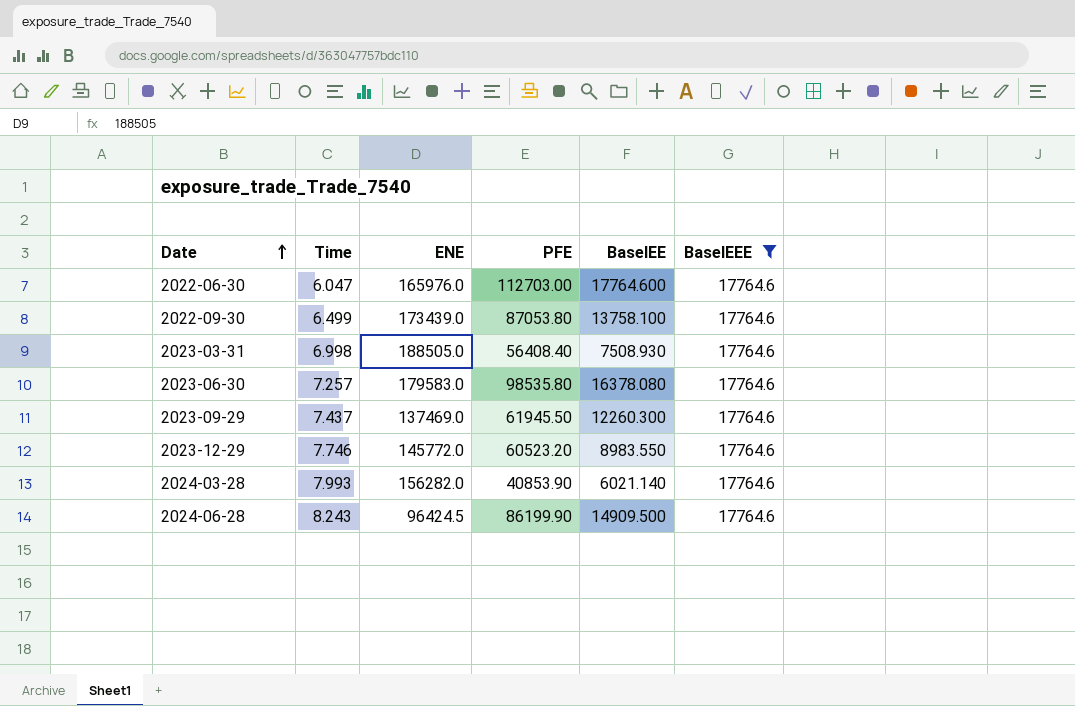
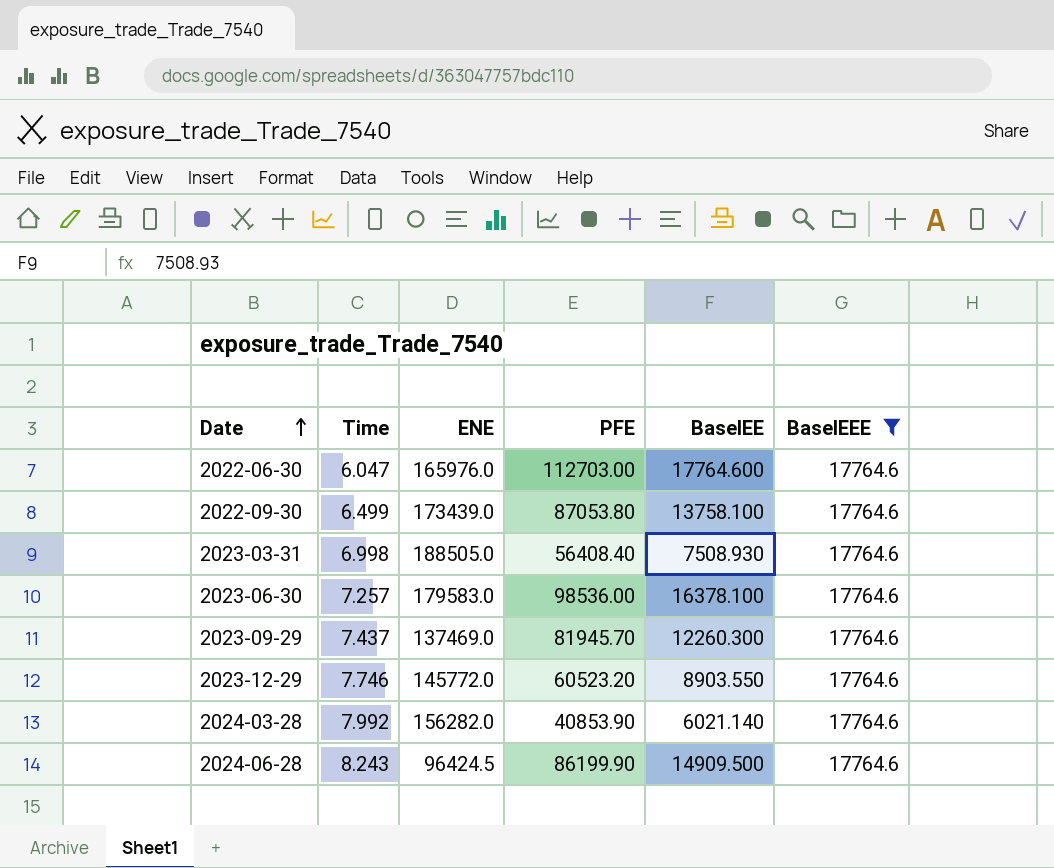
2023-06-30 | PFE: 98535.80 -> 98536.00
2023-06-30 | BaselEE: 16378.080 -> 16378.100
2023-09-29 | PFE: 61945.50 -> 81945.70
2023-12-29 | BaselEE: 8983.550 -> 8903.550
2024-03-28 | Time: 7.993 -> 7.992

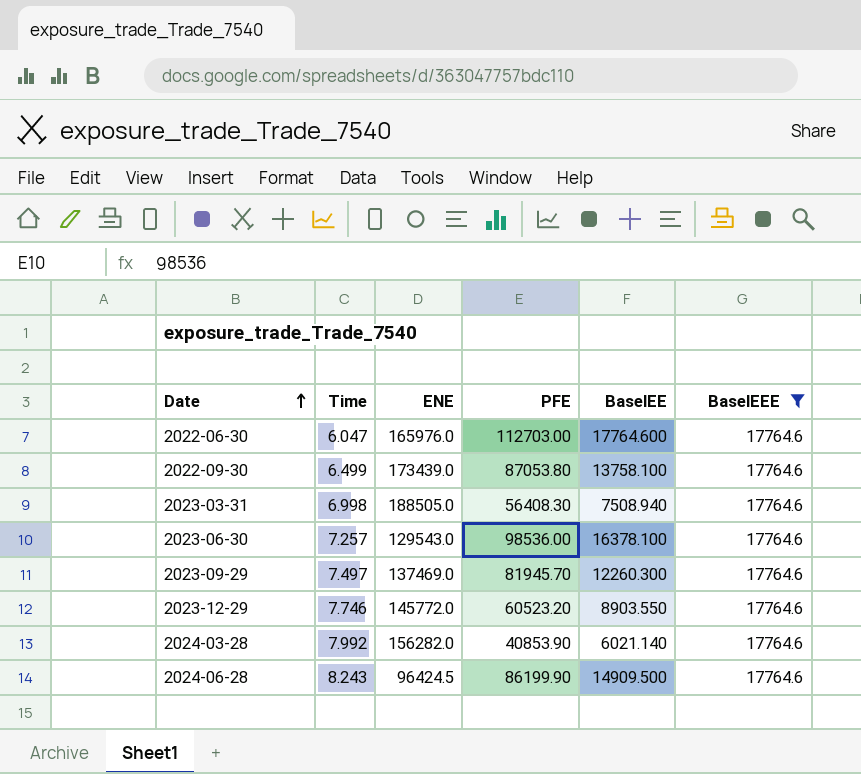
2023-03-31 | PFE: 56408.40 -> 56408.30
2023-03-31 | BaselEE: 7508.930 -> 7508.940
2023-06-30 | ENE: 179583.0 -> 129543.0
2023-09-29 | Time: 7.437 -> 7.497

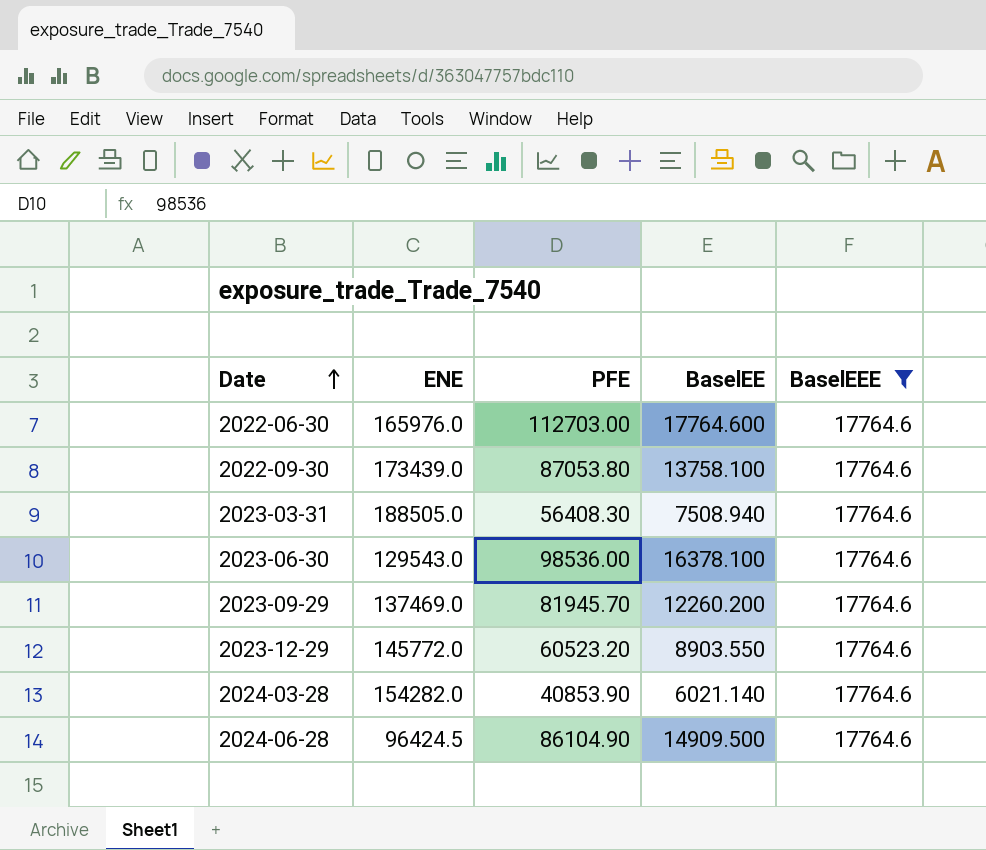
column Time | position: 2 -> none
2023-09-29 | BaselEE: 12260.300 -> 12260.200
2024-03-28 | ENE: 156282.0 -> 154282.0
2024-06-28 | PFE: 86199.90 -> 86104.90

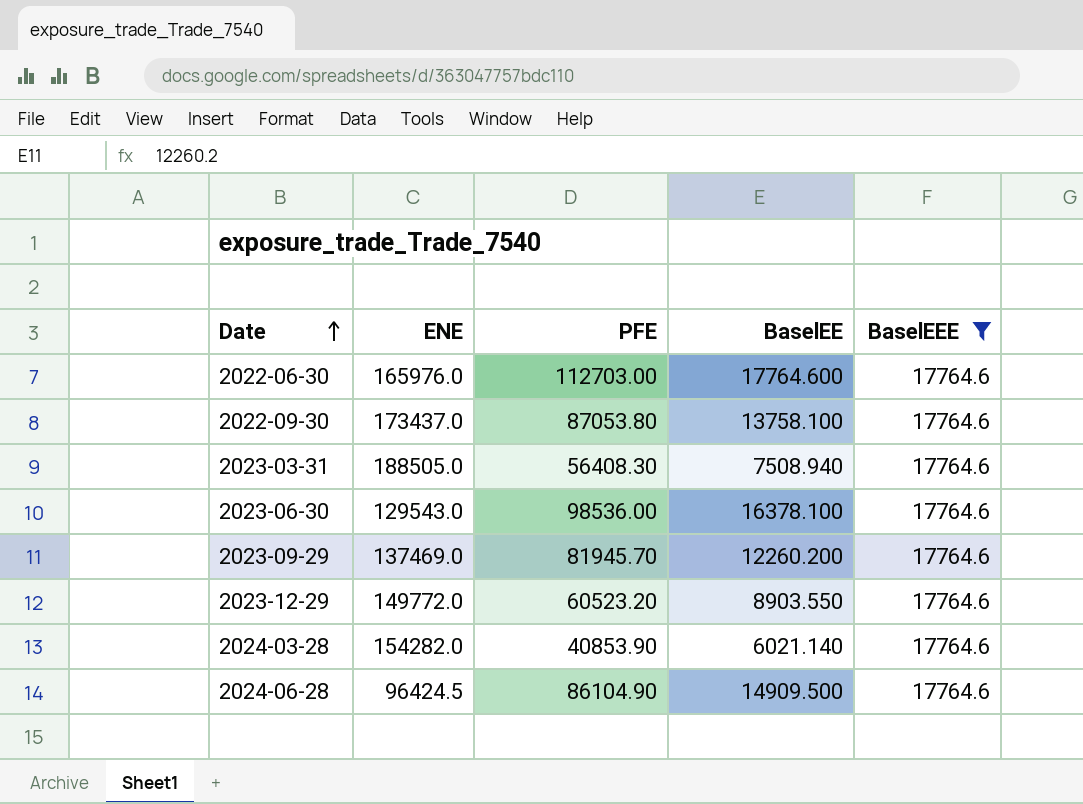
2022-09-30 | ENE: 173439.0 -> 173437.0
2023-12-29 | ENE: 145772.0 -> 149772.0

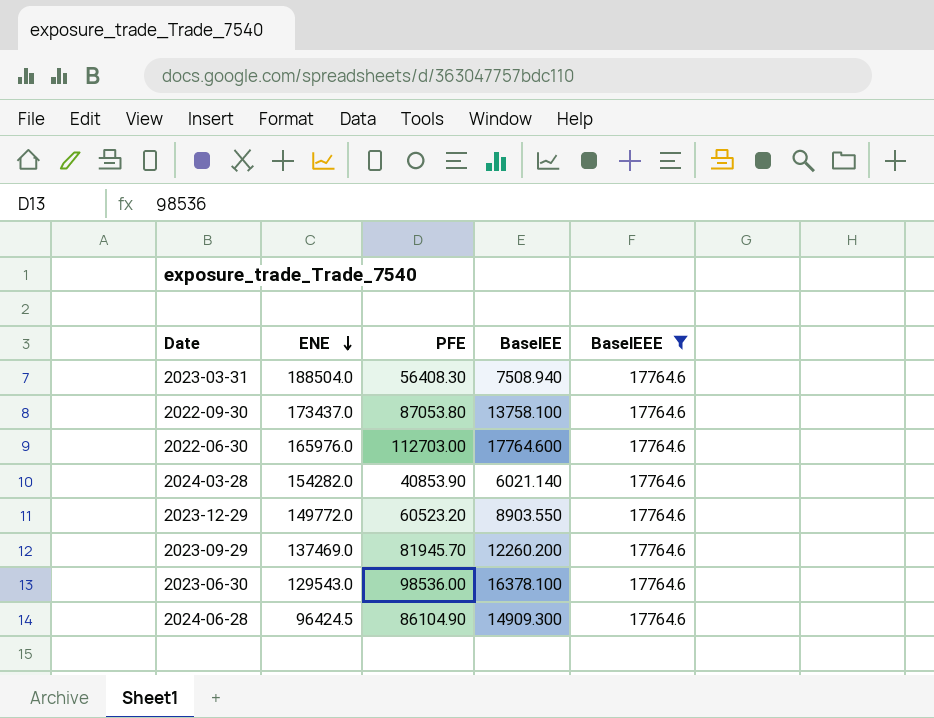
row order: Date ascending -> ENE descending
2023-03-31 | ENE: 188505.0 -> 188504.0
2024-06-28 | BaselEE: 14909.500 -> 14909.300

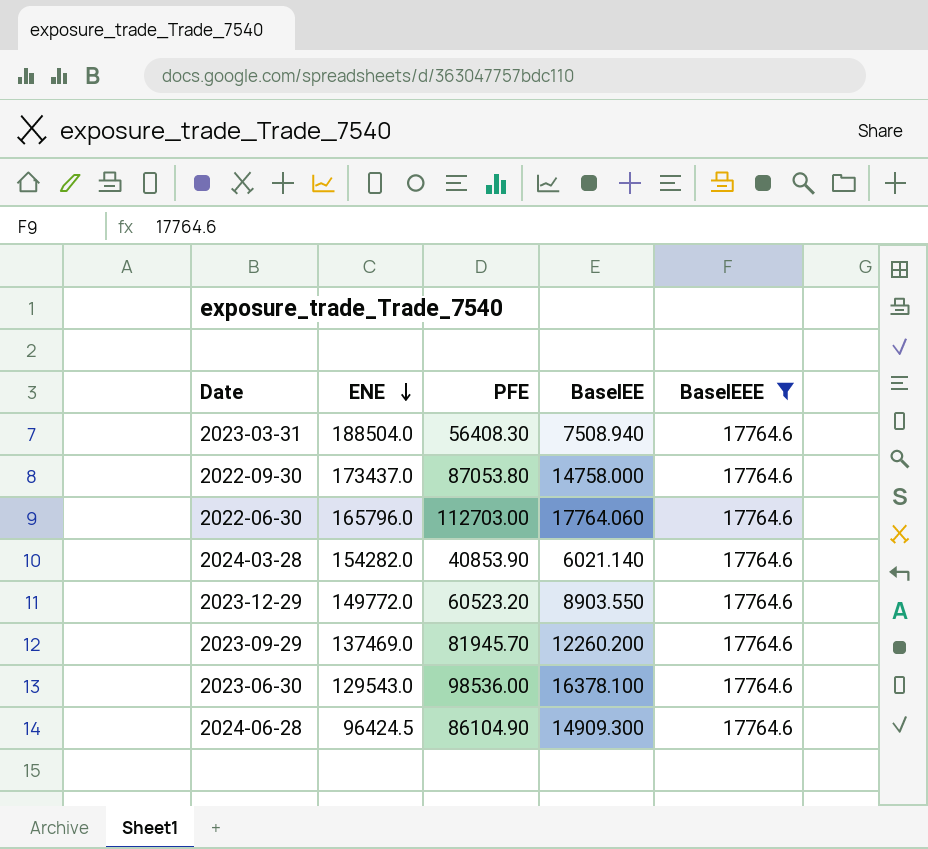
2022-09-30 | BaselEE: 13758.100 -> 14758.000
2022-06-30 | ENE: 165976.0 -> 165796.0
2022-06-30 | BaselEE: 17764.600 -> 17764.060

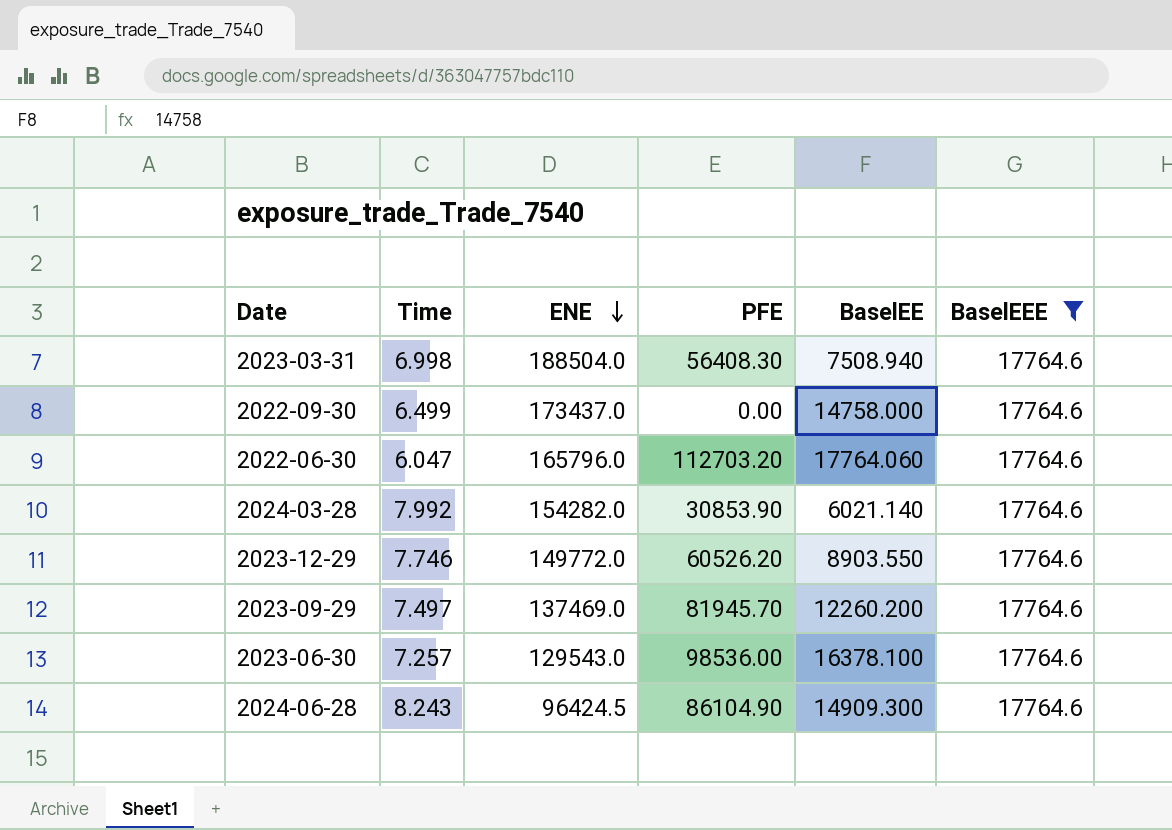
column Time | position: none -> 2
2022-09-30 | PFE: 87053.80 -> 0.00
2022-06-30 | PFE: 112703.00 -> 112703.20
2024-03-28 | PFE: 40853.90 -> 30853.90
2023-12-29 | PFE: 60523.20 -> 60526.20

